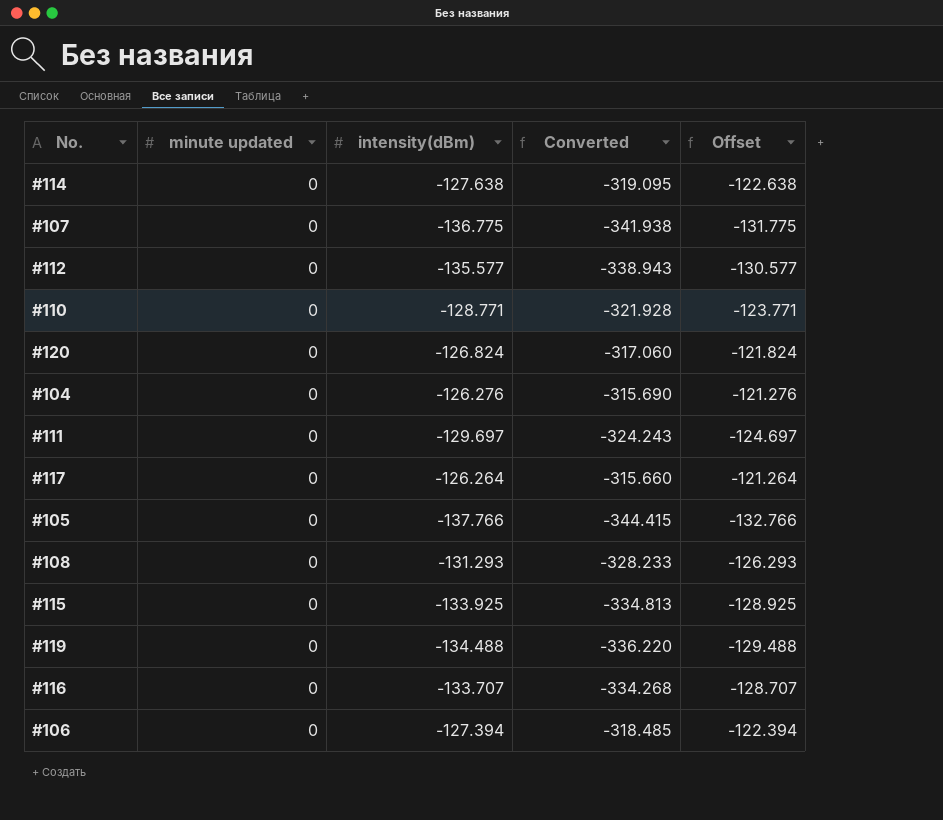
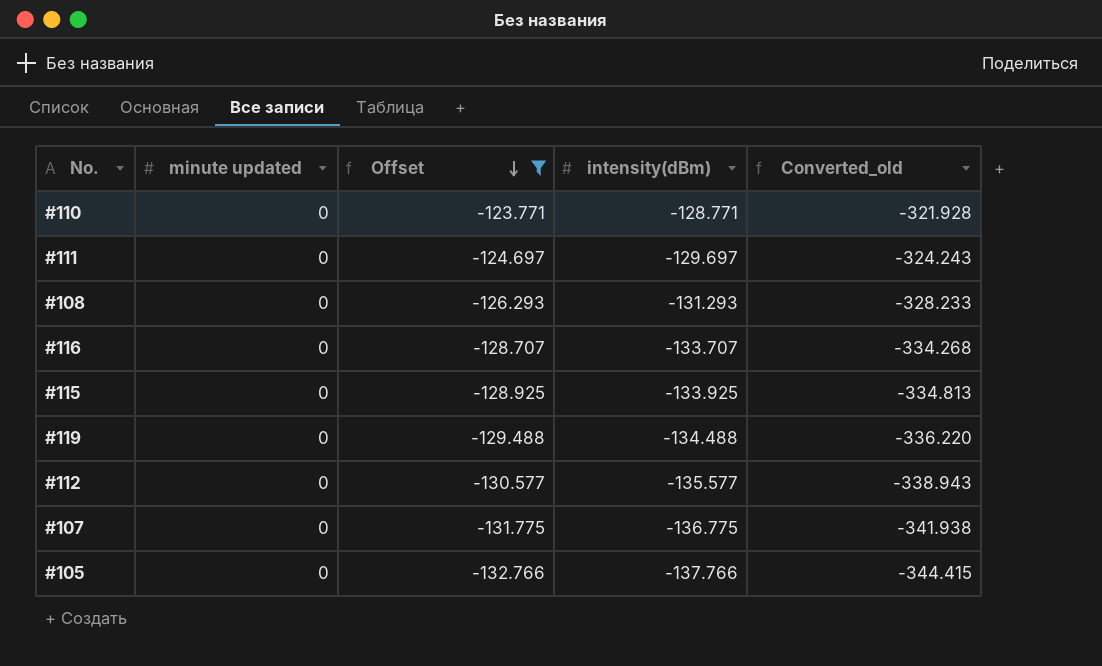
filter: none -> Offset <= -123.771
row order: none -> Offset descending
column Offset | position: 5 -> 3
column name: Converted -> Converted_old

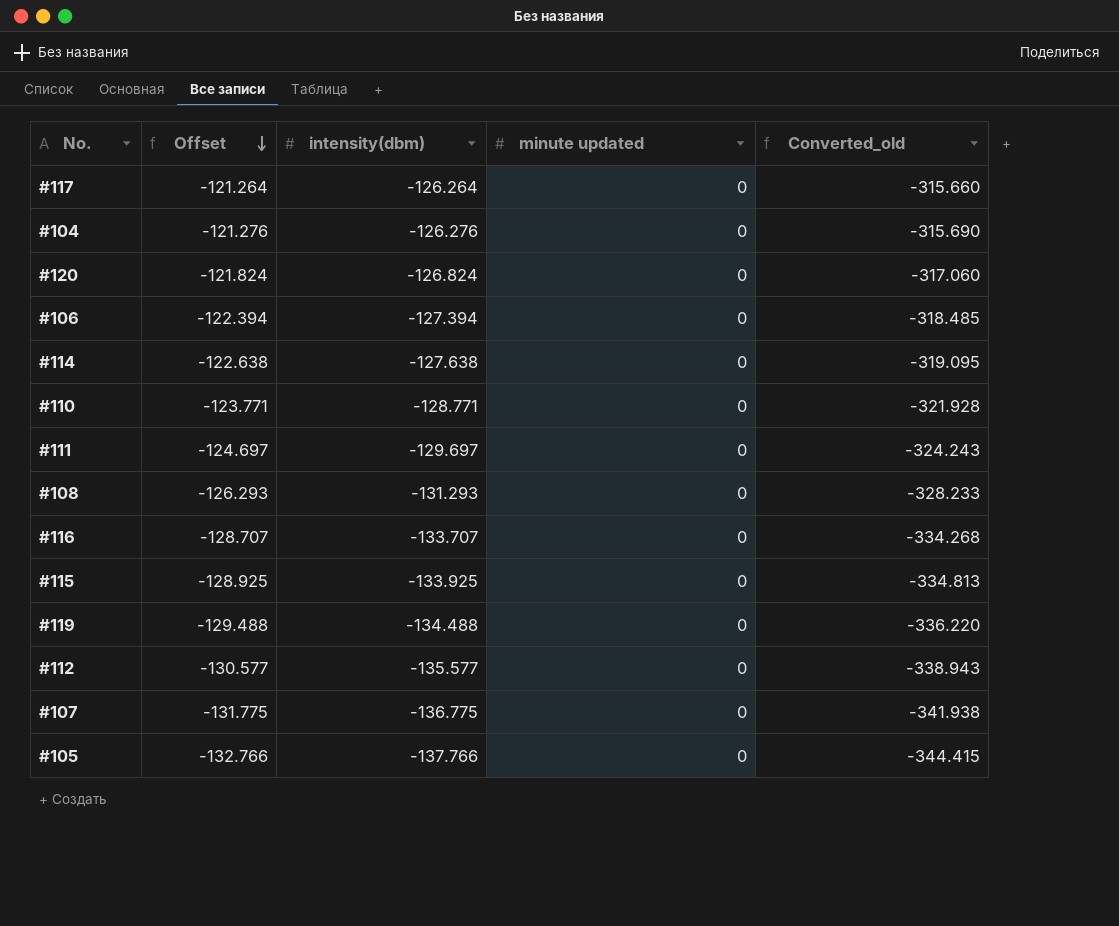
filter: Offset <= -123.771 -> none
column name: intensity(dBm) -> intensity(dbm)
column minute updated | position: 2 -> 4

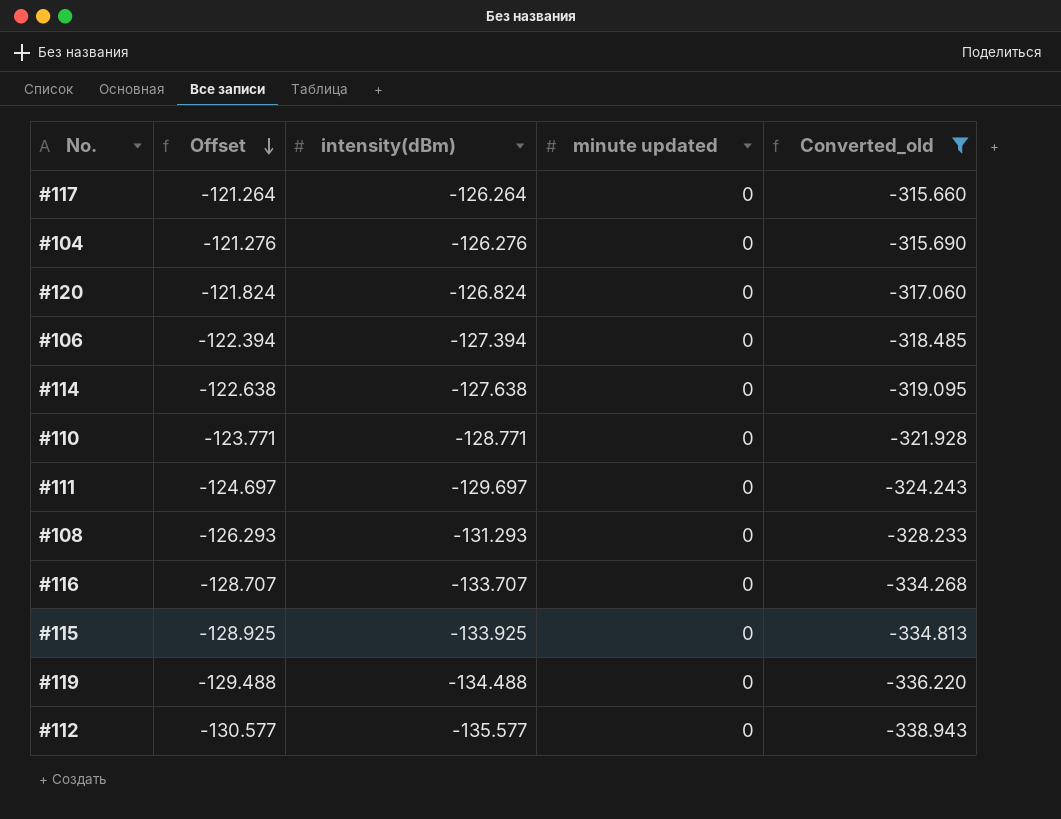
filter: none -> Converted_old >= -338.943
column name: intensity(dbm) -> intensity(dBm)

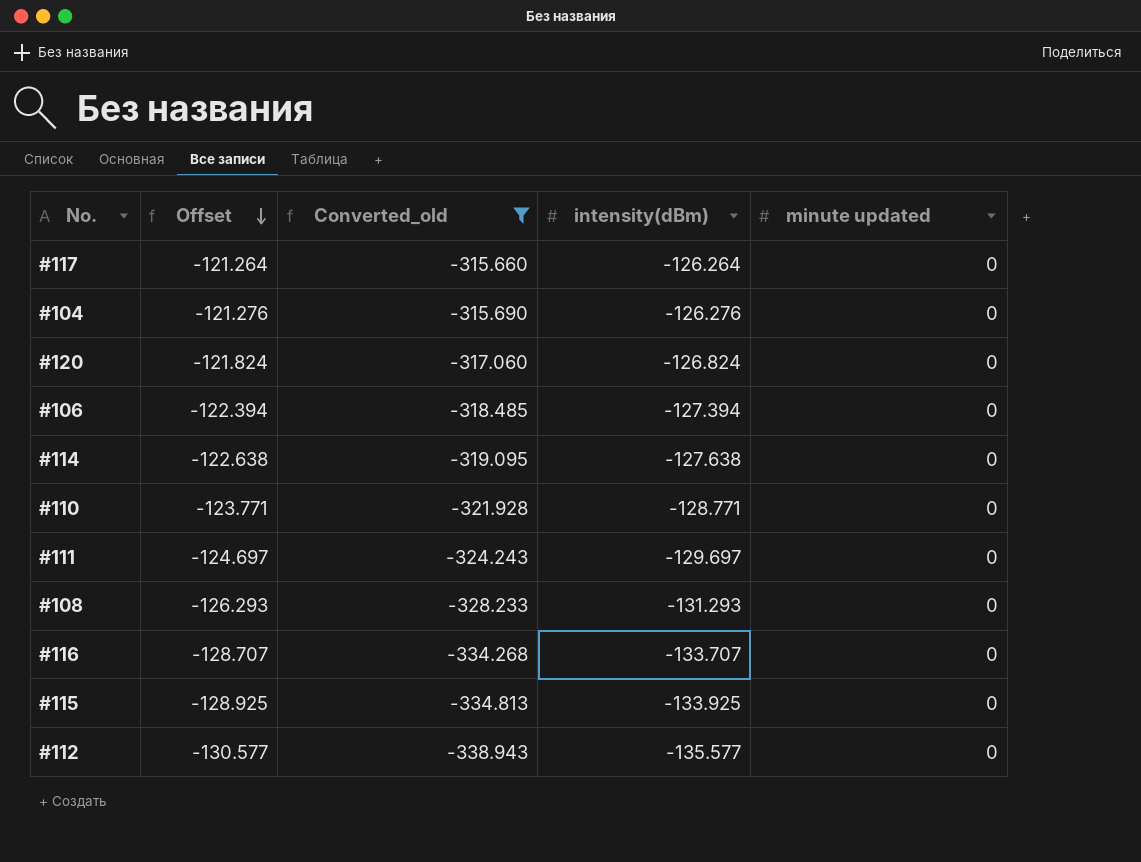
column Converted_old | position: 5 -> 3
row #119: -129.488 | -134.488 | 0 | -336.220 -> none

